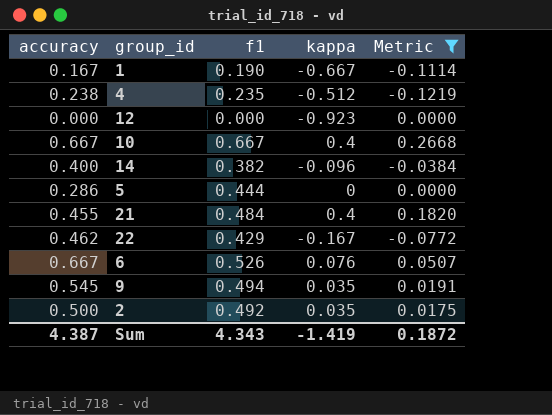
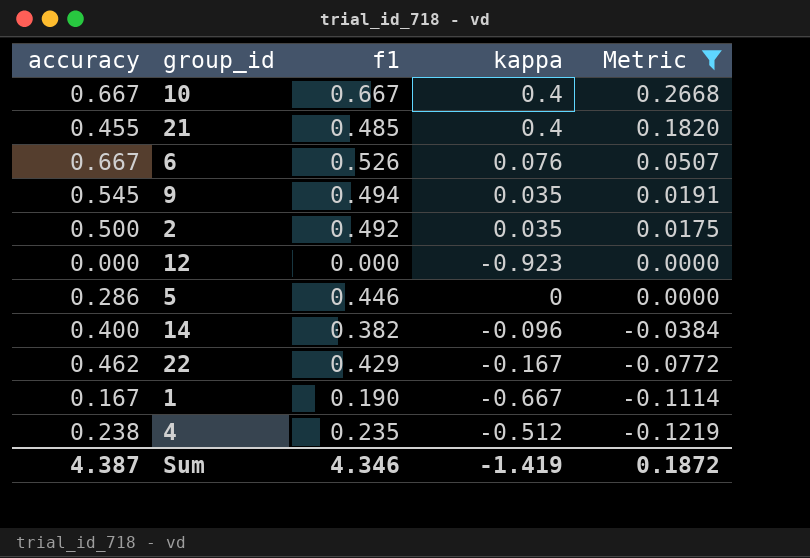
row order: none -> Metric descending
21 | f1: 0.484 -> 0.485
5 | f1: 0.444 -> 0.446
Sum | f1: 4.343 -> 4.346

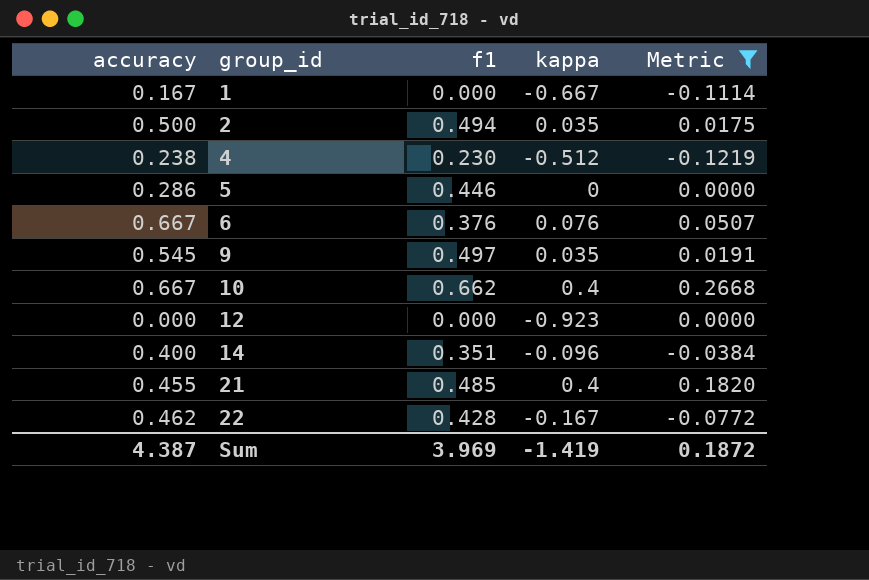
row order: Metric descending -> group_id ascending
1 | f1: 0.190 -> 0.000
2 | f1: 0.492 -> 0.494
4 | f1: 0.235 -> 0.230
6 | f1: 0.526 -> 0.376
9 | f1: 0.494 -> 0.497
10 | f1: 0.667 -> 0.662
14 | f1: 0.382 -> 0.351
22 | f1: 0.429 -> 0.428
Sum | f1: 4.346 -> 3.969

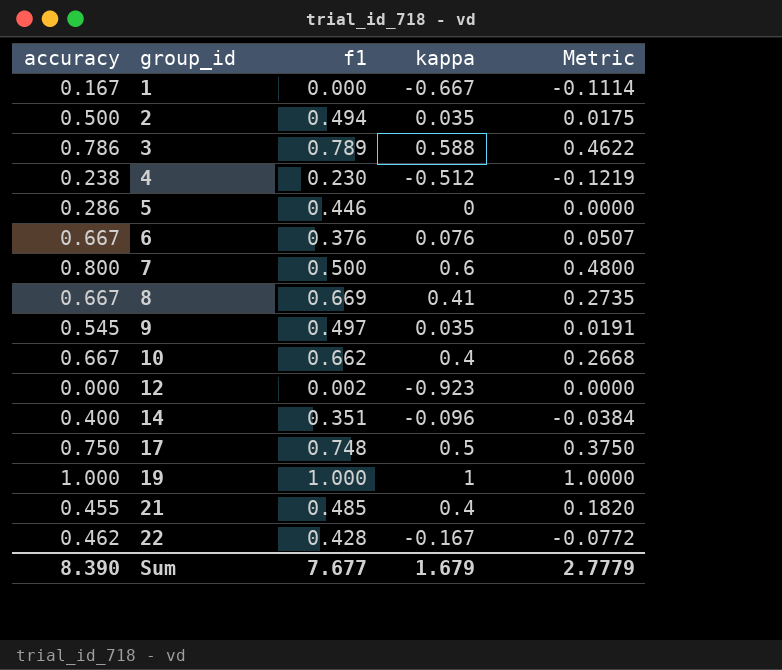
filter: Metric <= 0.2668 -> none
12 | f1: 0.000 -> 0.002
Sum | accuracy: 4.387 -> 8.390
Sum | f1: 3.969 -> 7.677
Sum | kappa: -1.419 -> 1.679
Sum | Metric: 0.1872 -> 2.7779

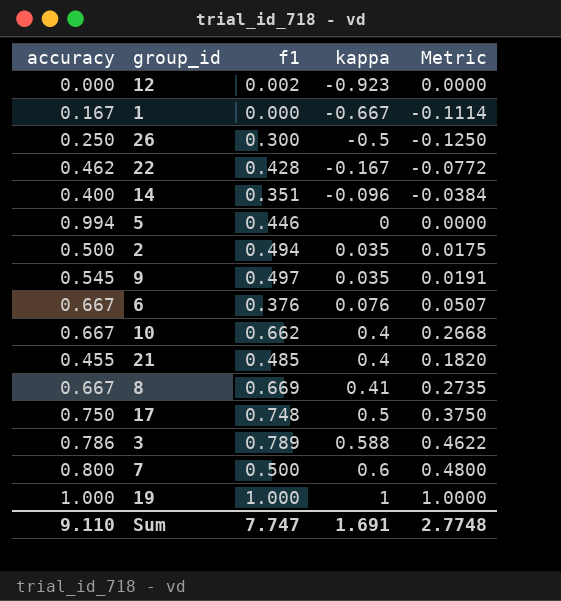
row order: group_id ascending -> kappa ascending
row 4: 0.238 | 0.230 | -0.512 | -0.1219 -> none
row 26: none -> 0.250 | 0.300 | -0.5 | -0.1250
5 | accuracy: 0.286 -> 0.994
Sum | accuracy: 8.390 -> 9.110
Sum | f1: 7.677 -> 7.747
Sum | kappa: 1.679 -> 1.691
Sum | Metric: 2.7779 -> 2.7748

